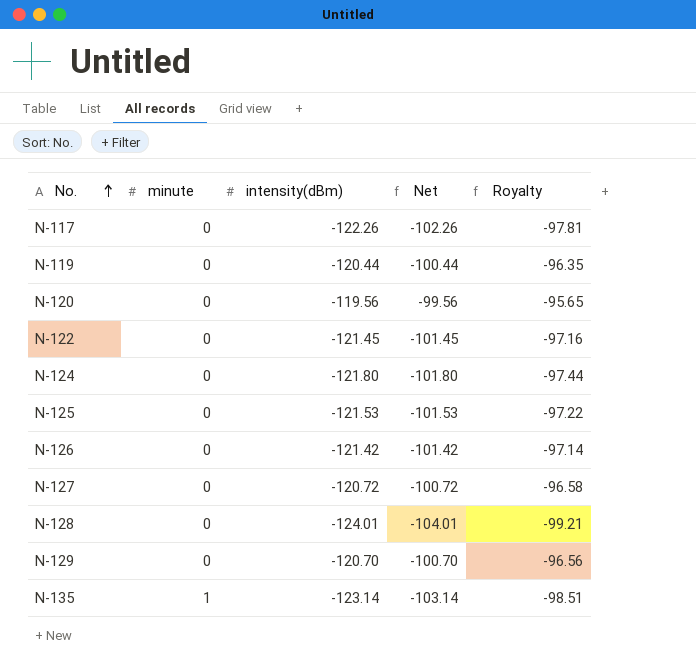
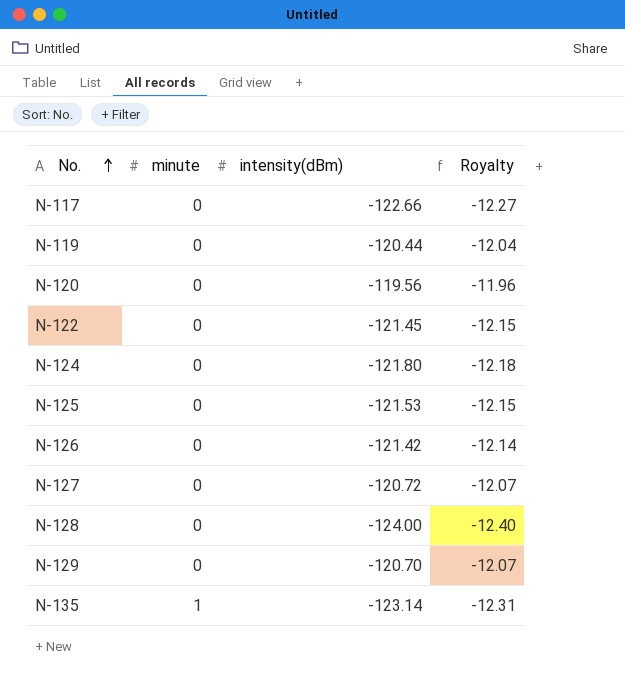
column Net | formula: [intensity(dBm)] + 20 -> none
column Royalty | formula: [intensity(dBm)] * 0.8 -> [intensity(dBm)] * 0.1
N-117 | intensity(dBm): -122.26 -> -122.66
N-128 | intensity(dBm): -124.01 -> -124.00

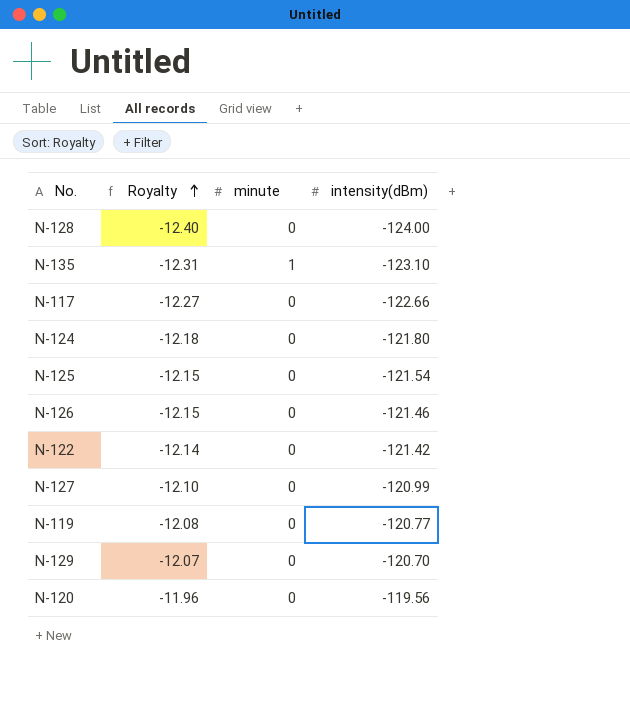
row order: No. ascending -> Royalty ascending
column Royalty | position: 4 -> 2
N-135 | intensity(dBm): -123.14 -> -123.10
N-125 | intensity(dBm): -121.53 -> -121.54
N-126 | Royalty: -12.14 -> -12.15
N-126 | intensity(dBm): -121.42 -> -121.46
N-122 | Royalty: -12.15 -> -12.14
N-122 | intensity(dBm): -121.45 -> -121.42
N-127 | Royalty: -12.07 -> -12.10
N-127 | intensity(dBm): -120.72 -> -120.99
N-119 | Royalty: -12.04 -> -12.08
N-119 | intensity(dBm): -120.44 -> -120.77

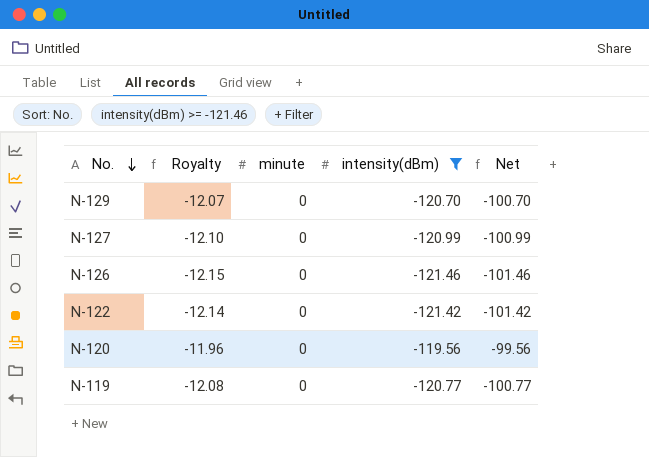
filter: none -> intensity(dBm) >= -121.46
row order: Royalty ascending -> No. descending
column Net | formula: none -> [intensity(dBm)] + 20

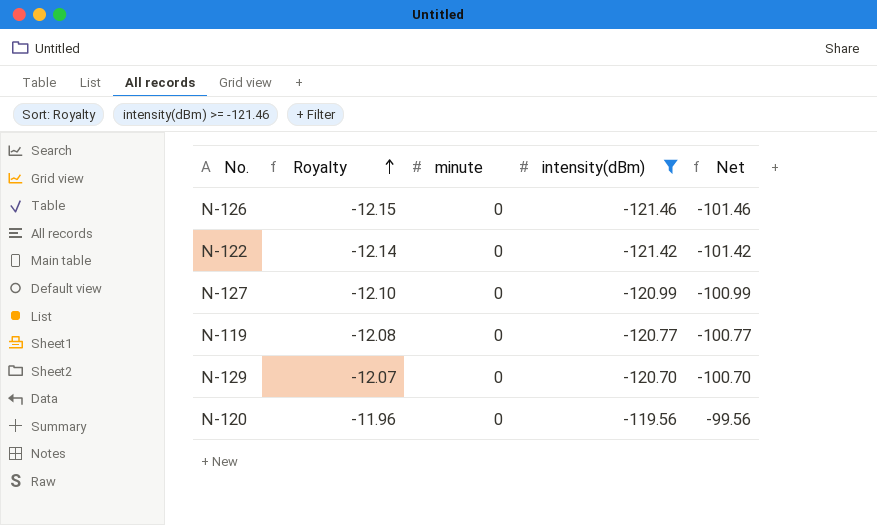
row order: No. descending -> Royalty ascending

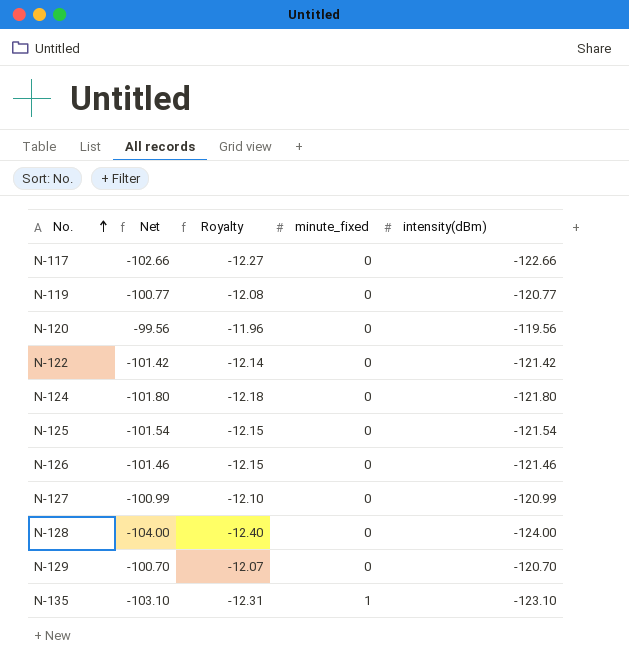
filter: intensity(dBm) >= -121.46 -> none
row order: Royalty ascending -> No. ascending
column Net | position: 5 -> 2
column name: minute -> minute_fixed

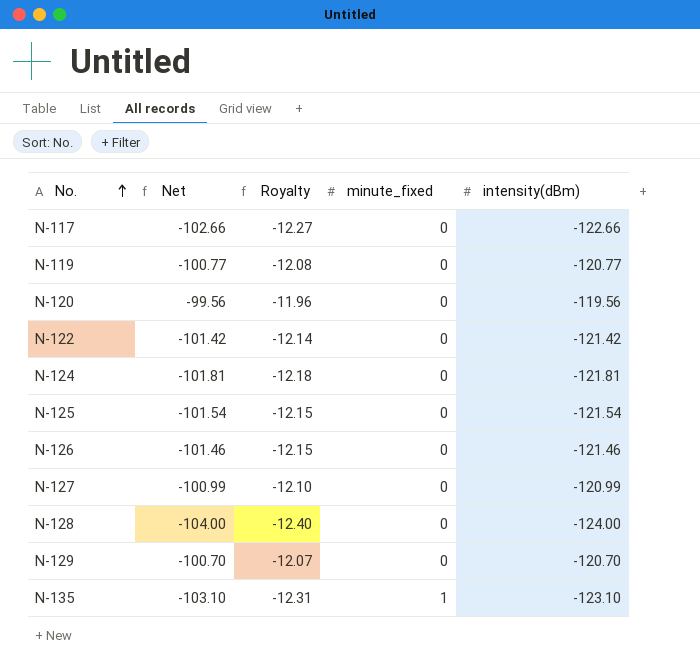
N-124 | Net: -101.80 -> -101.81
N-124 | intensity(dBm): -121.80 -> -121.81

